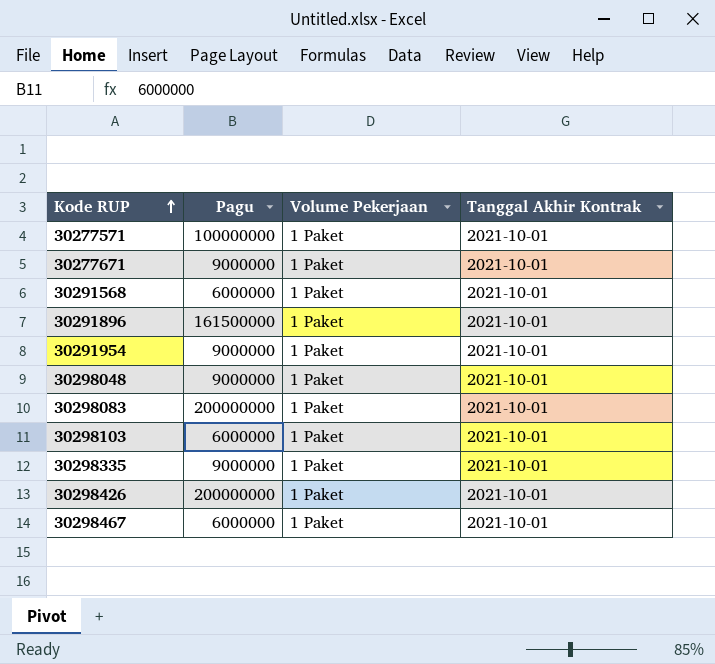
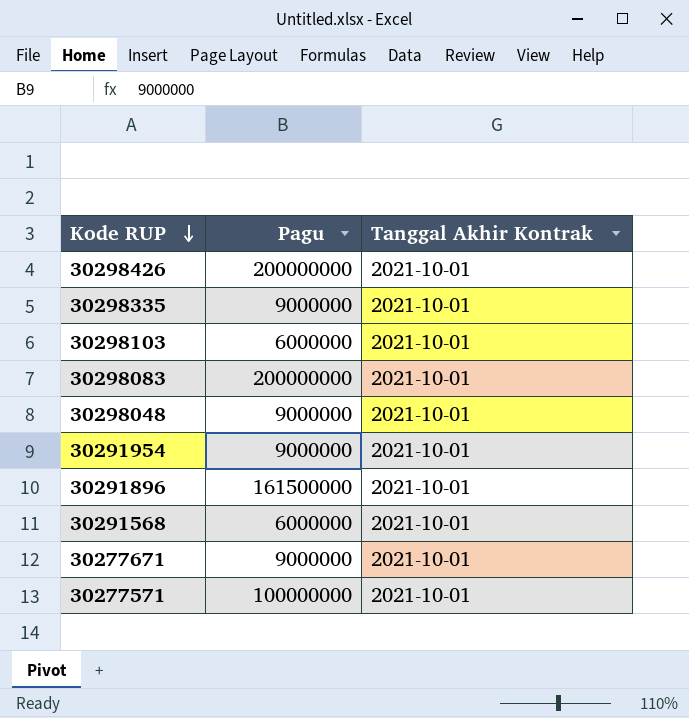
row order: Kode RUP ascending -> Kode RUP descending
column Volume Pekerjaan | position: 3 -> none
row 30298467: 6000000 | 1 Paket | 2021-10-01 -> none

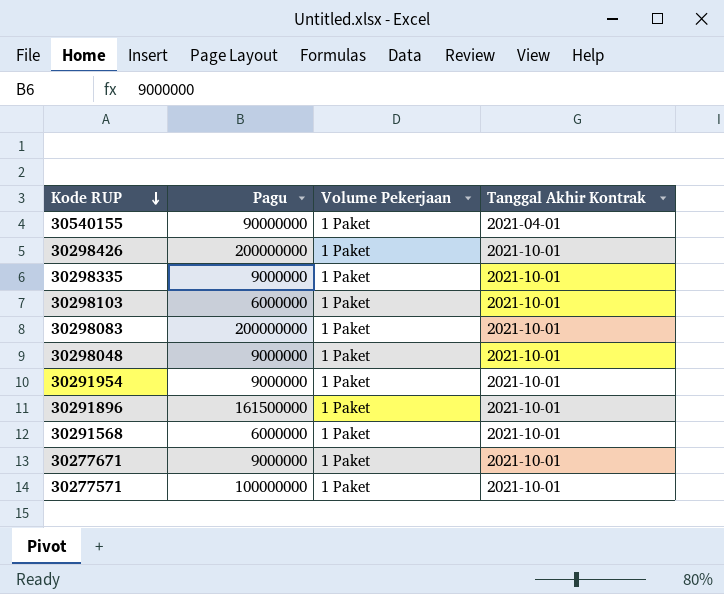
column Volume Pekerjaan | position: none -> 3
row 30540155: none -> 90000000 | 1 Paket | 2021-04-01

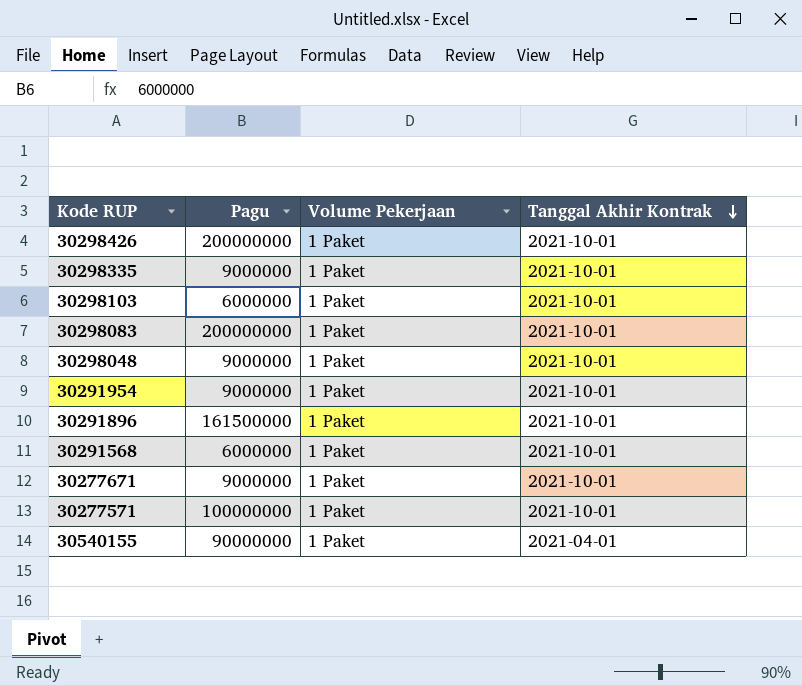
row order: Kode RUP descending -> Tanggal Akhir Kontrak descending

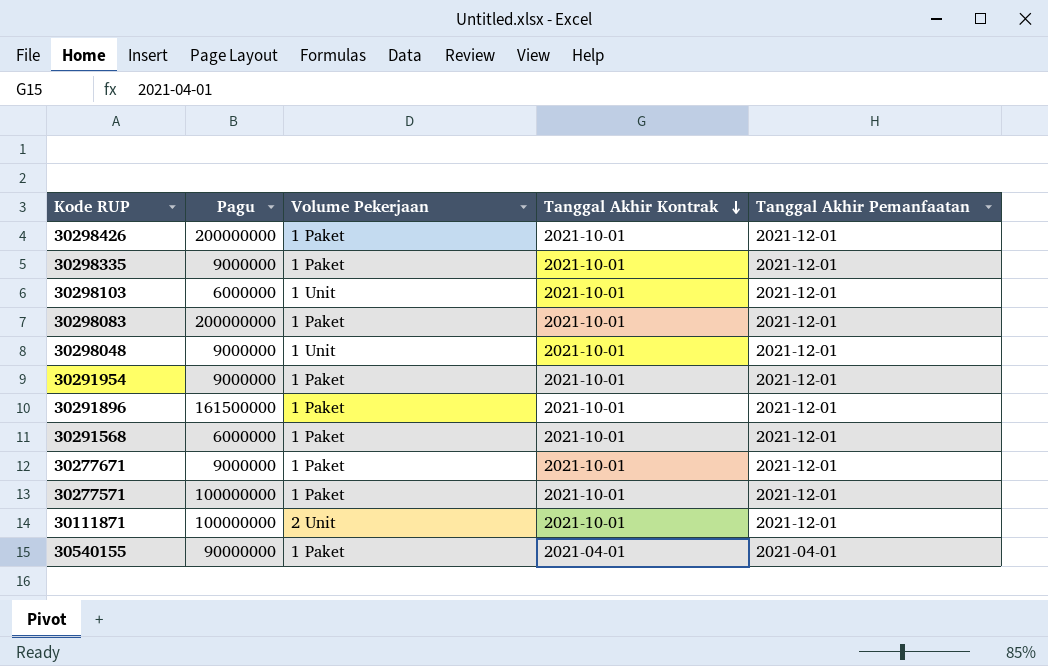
column Tanggal Akhir Pemanfaatan | position: none -> 5
30298103 | Volume Pekerjaan: 1 Paket -> 1 Unit
30298048 | Volume Pekerjaan: 1 Paket -> 1 Unit
row 30111871: none -> 100000000 | 2 Unit | 2021-10-01 | 2021-12-01

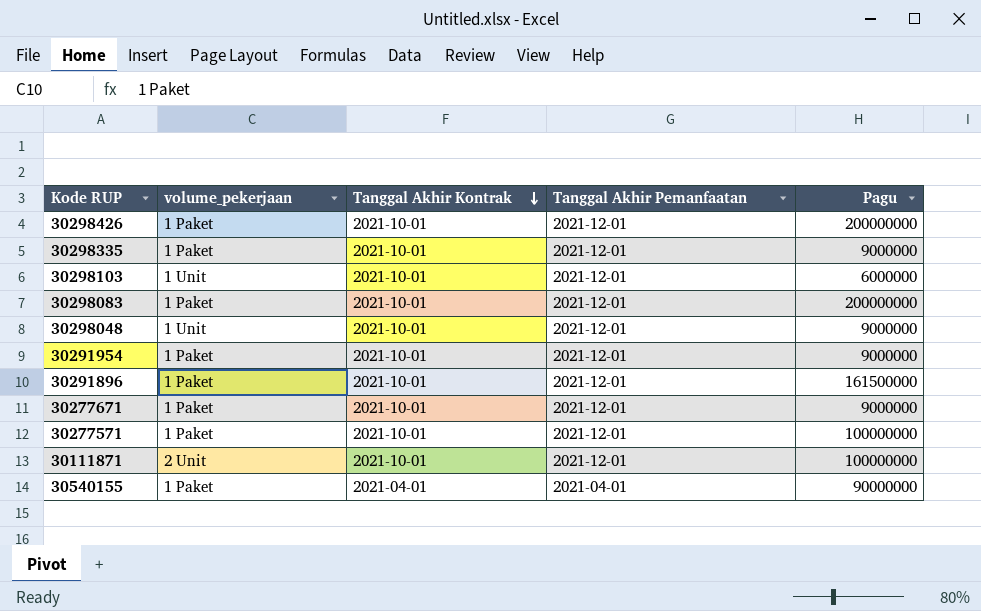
column name: Volume Pekerjaan -> volume_pekerjaan
column Pagu | position: 2 -> 5
row 30291568: 6000000 | 1 Paket | 2021-10-01 | 2021-12-01 -> none

